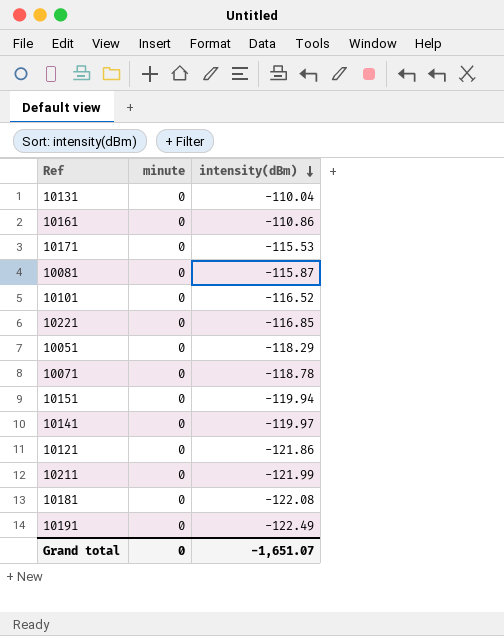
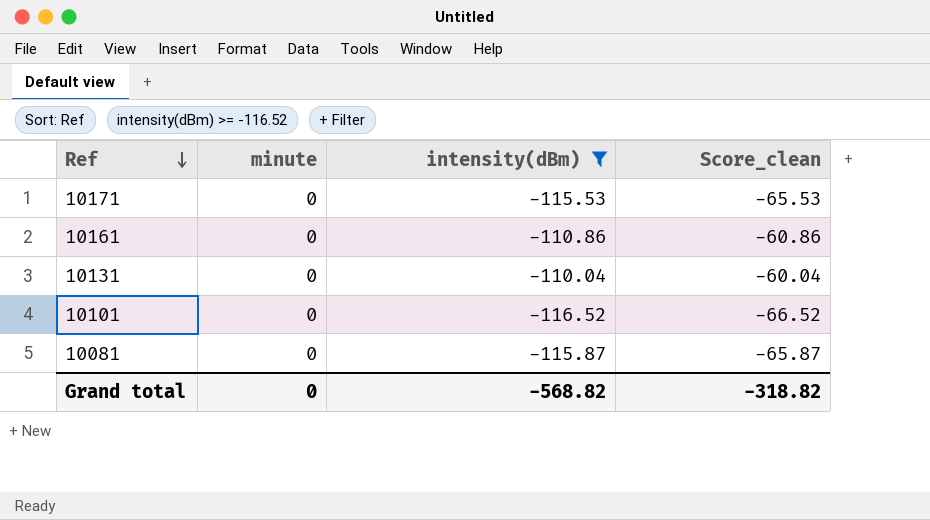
filter: none -> intensity(dBm) >= -116.52
row order: intensity(dBm) descending -> Ref descending
column Score_clean | formula: none -> [intensity(dBm)] + 50
Grand total | intensity(dBm): -1,651.07 -> -568.82

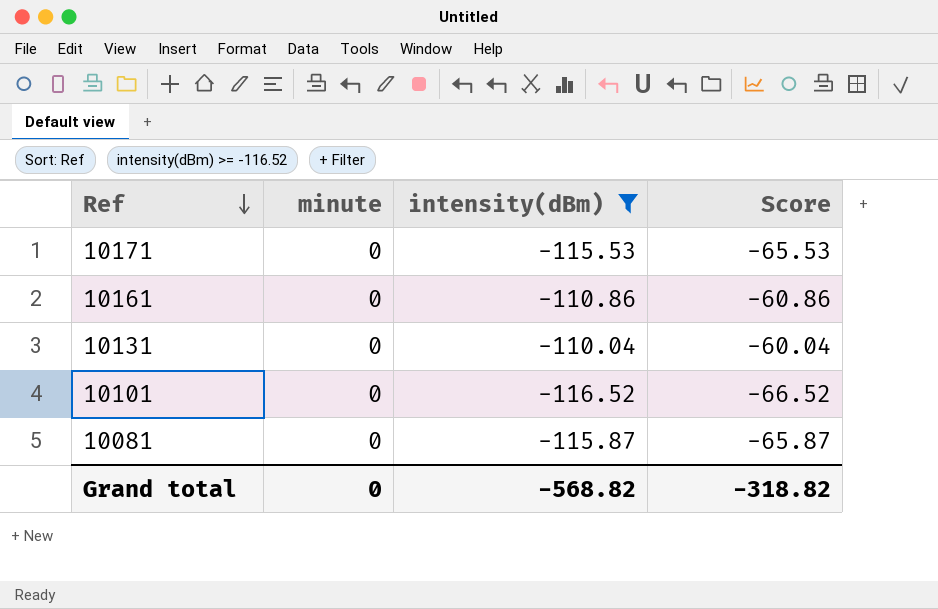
column name: Score_clean -> Score

